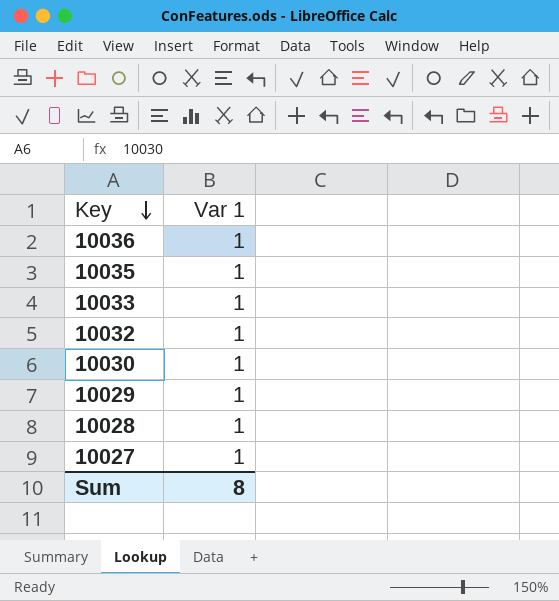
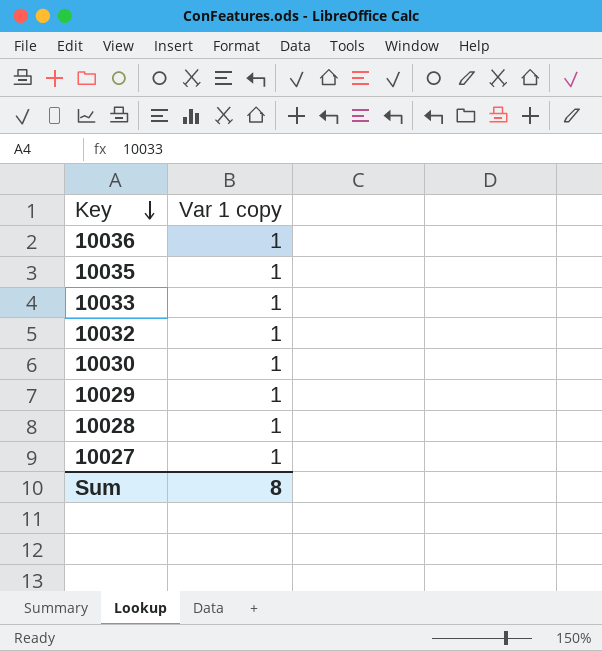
column name: Var 1 -> Var 1 copy

